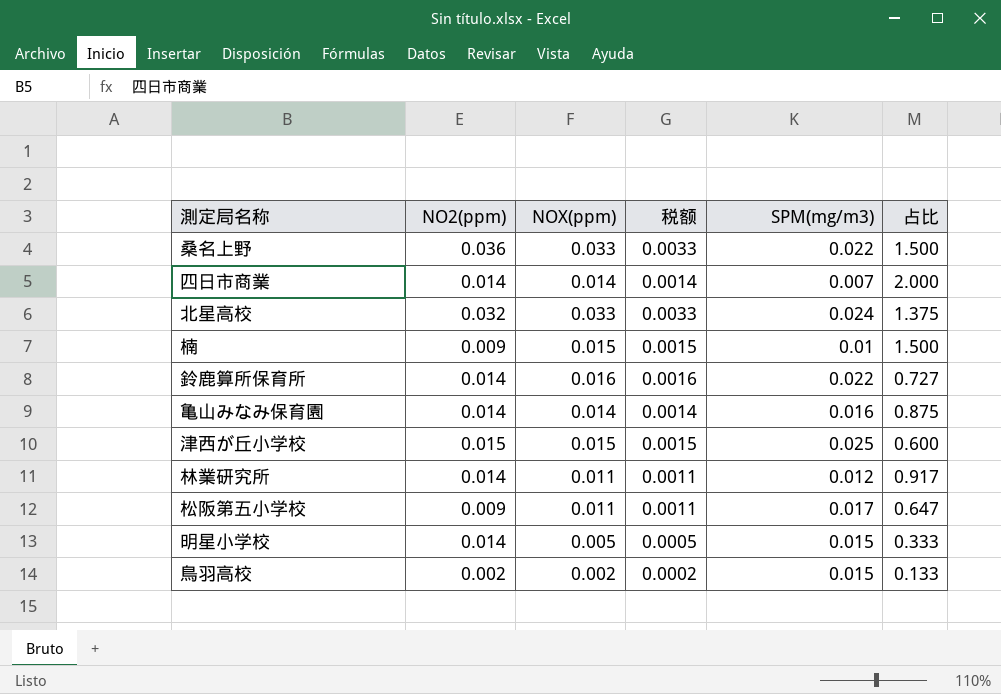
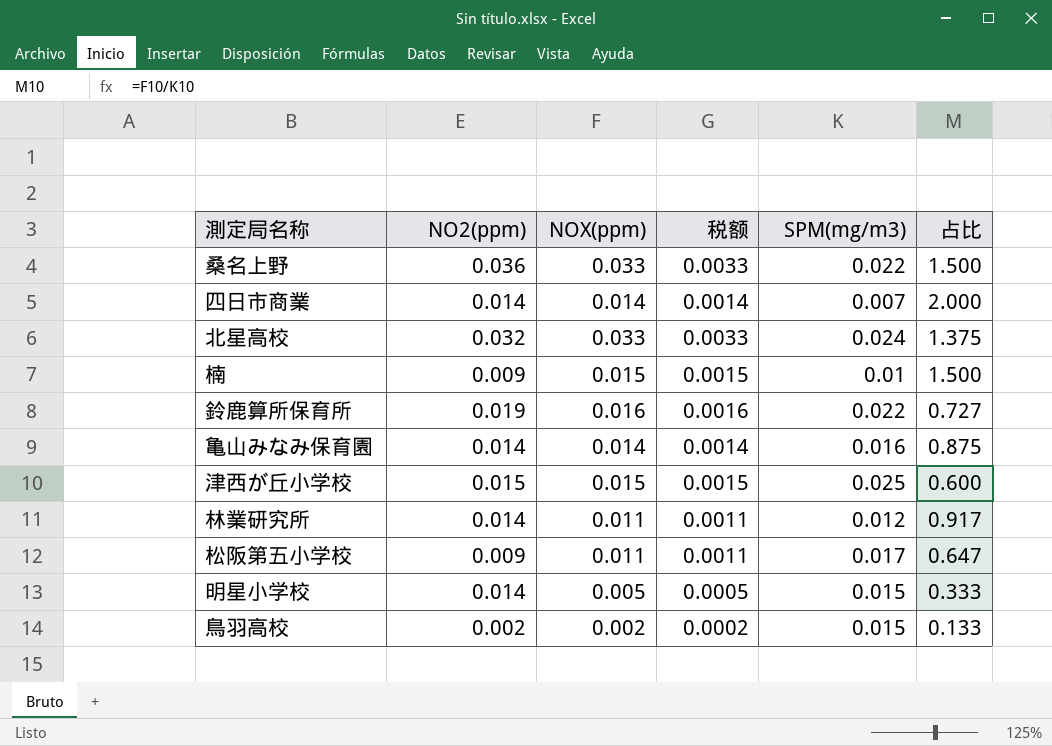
鈴鹿算所保育所 | NO2(ppm): 0.014 -> 0.019

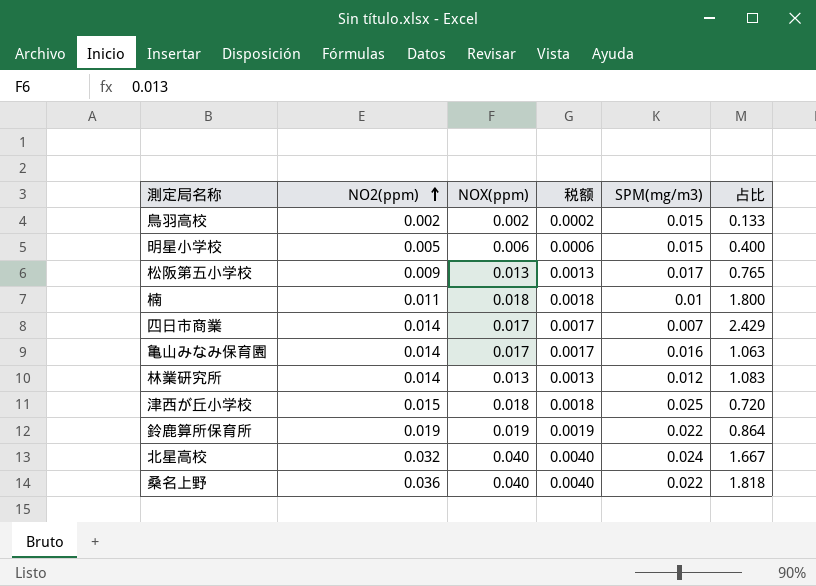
row order: none -> NO2(ppm) ascending
明星小学校 | NO2(ppm): 0.014 -> 0.005
明星小学校 | NOX(ppm): 0.005 -> 0.006
明星小学校 | 税额: 0.0005 -> 0.0006
明星小学校 | 占比: 0.333 -> 0.400
松阪第五小学校 | NOX(ppm): 0.011 -> 0.013
松阪第五小学校 | 税额: 0.0011 -> 0.0013
松阪第五小学校 | 占比: 0.647 -> 0.765
楠 | NO2(ppm): 0.009 -> 0.011
楠 | NOX(ppm): 0.015 -> 0.018
楠 | 税额: 0.0015 -> 0.0018
楠 | 占比: 1.500 -> 1.800
四日市商業 | NOX(ppm): 0.014 -> 0.017
四日市商業 | 税额: 0.0014 -> 0.0017
四日市商業 | 占比: 2.000 -> 2.429
亀山みなみ保育園 | NOX(ppm): 0.014 -> 0.017
亀山みなみ保育園 | 税额: 0.0014 -> 0.0017
亀山みなみ保育園 | 占比: 0.875 -> 1.063
林業研究所 | NOX(ppm): 0.011 -> 0.013
林業研究所 | 税额: 0.0011 -> 0.0013
林業研究所 | 占比: 0.917 -> 1.083
津西が丘小学校 | NOX(ppm): 0.015 -> 0.018
津西が丘小学校 | 税额: 0.0015 -> 0.0018
津西が丘小学校 | 占比: 0.600 -> 0.720
鈴鹿算所保育所 | NOX(ppm): 0.016 -> 0.019
鈴鹿算所保育所 | 税额: 0.0016 -> 0.0019
鈴鹿算所保育所 | 占比: 0.727 -> 0.864
北星高校 | NOX(ppm): 0.033 -> 0.040
北星高校 | 税额: 0.0033 -> 0.0040
北星高校 | 占比: 1.375 -> 1.667
桑名上野 | NOX(ppm): 0.033 -> 0.040
桑名上野 | 税额: 0.0033 -> 0.0040
桑名上野 | 占比: 1.500 -> 1.818

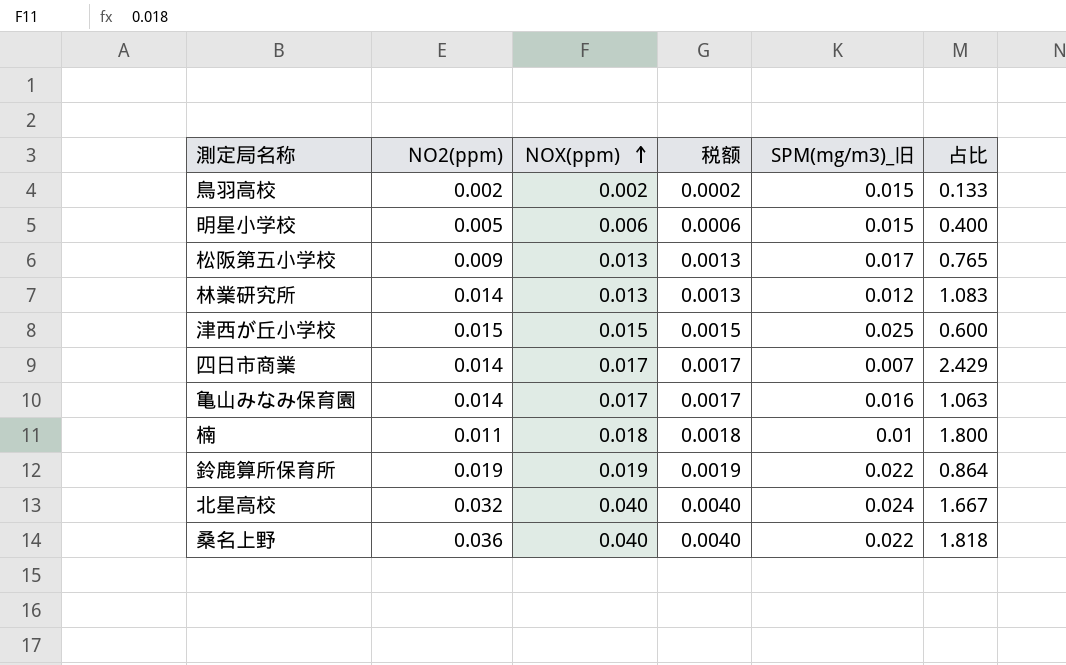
row order: NO2(ppm) ascending -> NOX(ppm) ascending
column name: SPM(mg/m3) -> SPM(mg/m3)_旧
津西が丘小学校 | NOX(ppm): 0.018 -> 0.015
津西が丘小学校 | 税额: 0.0018 -> 0.0015
津西が丘小学校 | 占比: 0.720 -> 0.600

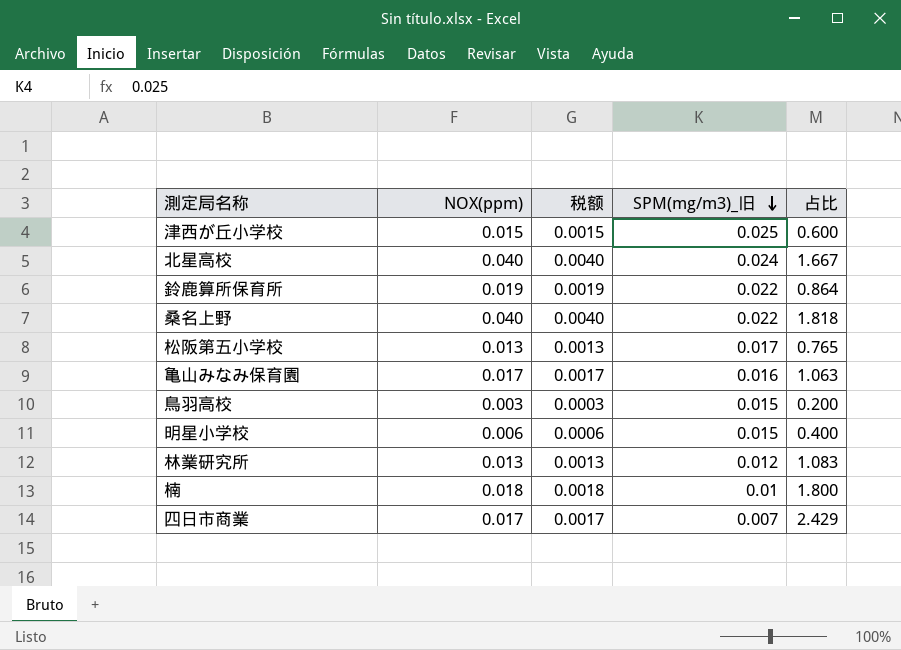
row order: NOX(ppm) ascending -> SPM(mg/m3)_旧 descending
column NO2(ppm) | position: 2 -> none
鳥羽高校 | NOX(ppm): 0.002 -> 0.003
鳥羽高校 | 税额: 0.0002 -> 0.0003
鳥羽高校 | 占比: 0.133 -> 0.200

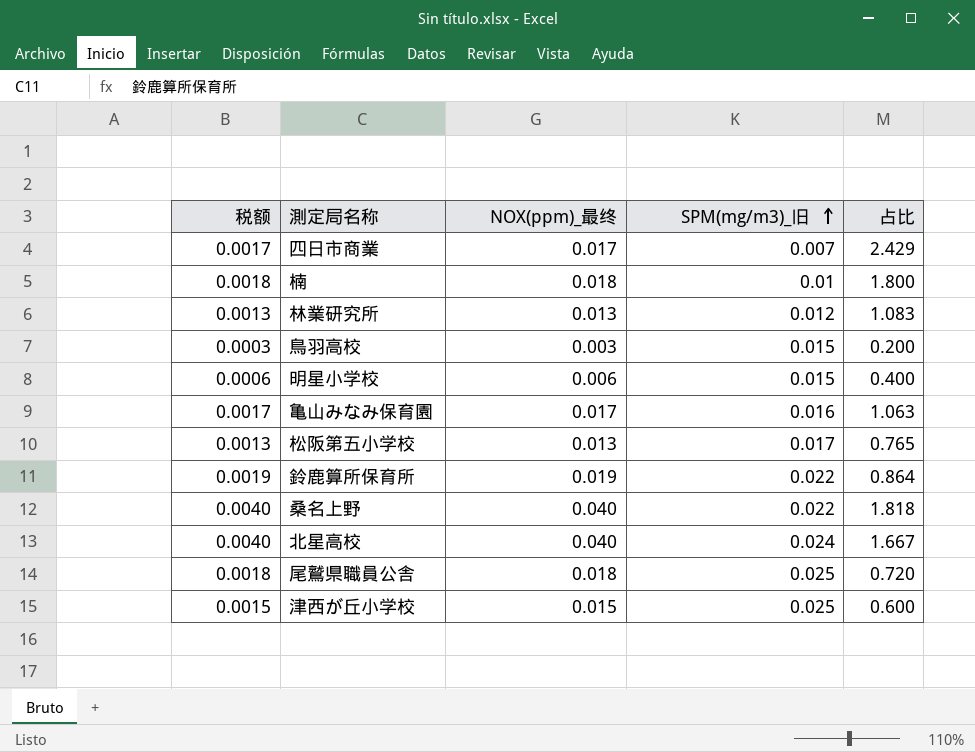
row order: SPM(mg/m3)_旧 descending -> SPM(mg/m3)_旧 ascending
column 税额 | position: 3 -> 1
column name: NOX(ppm) -> NOX(ppm)_最终
row 尾鷲県職員公舎: none -> 0.0018 | 0.018 | 0.025 | 0.720

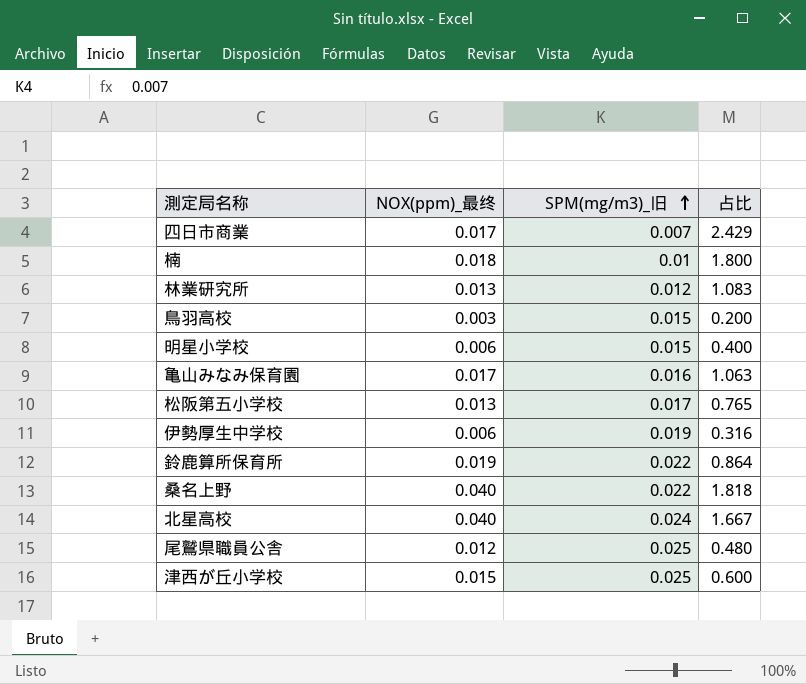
column 税额 | formula: [NOX(ppm)_最终] * 0.1 -> none
row 伊勢厚生中学校: none -> 0.006 | 0.019 | 0.316
尾鷲県職員公舎 | NOX(ppm)_最终: 0.018 -> 0.012
尾鷲県職員公舎 | 占比: 0.720 -> 0.480

